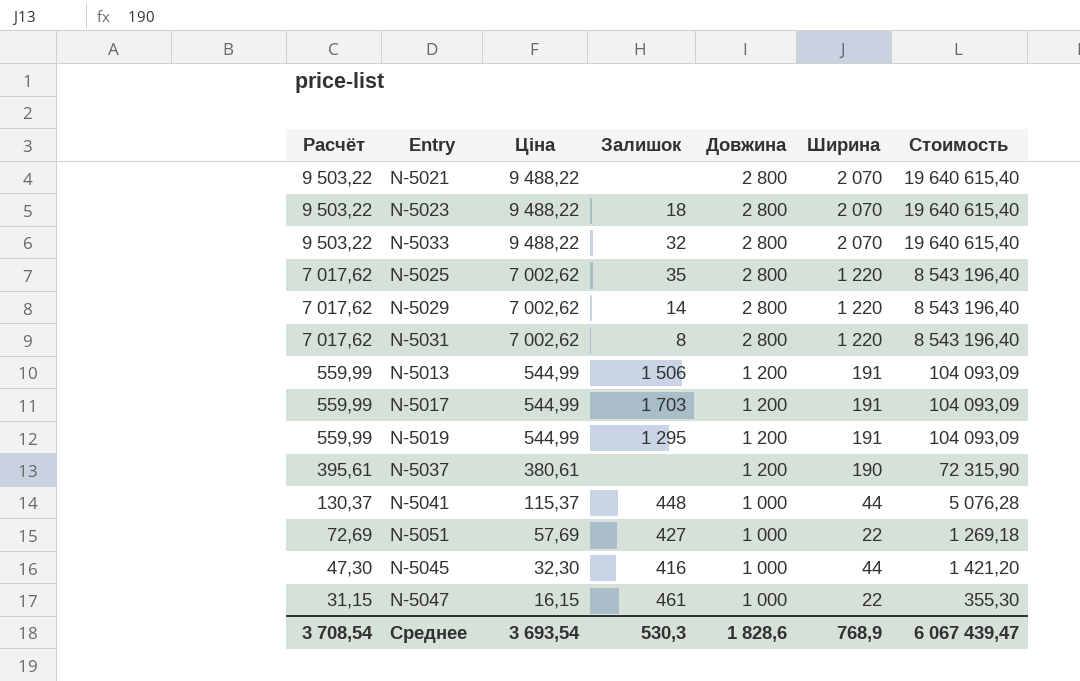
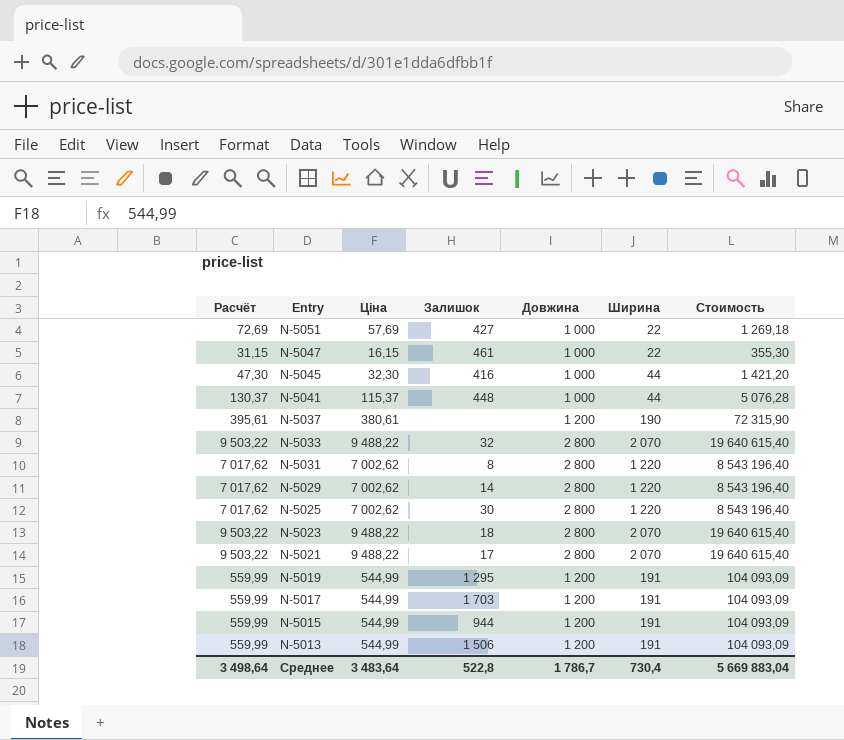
row order: Расчёт descending -> Entry descending
N-5025 | Залишок: 35 -> 30
N-5021 | Залишок: none -> 17
row N-5015: none -> 559,99 | 544,99 | 944 | 1 200 | 191 | 104 093,09
Среднее | Расчёт: 3 708,54 -> 3 498,64
Среднее | Ціна: 3 693,54 -> 3 483,64
Среднее | Залишок: 530,3 -> 522,8
Среднее | Довжина: 1 828,6 -> 1 786,7
Среднее | Ширина: 768,9 -> 730,4
Среднее | Стоимость: 6 067 439,47 -> 5 669 883,04

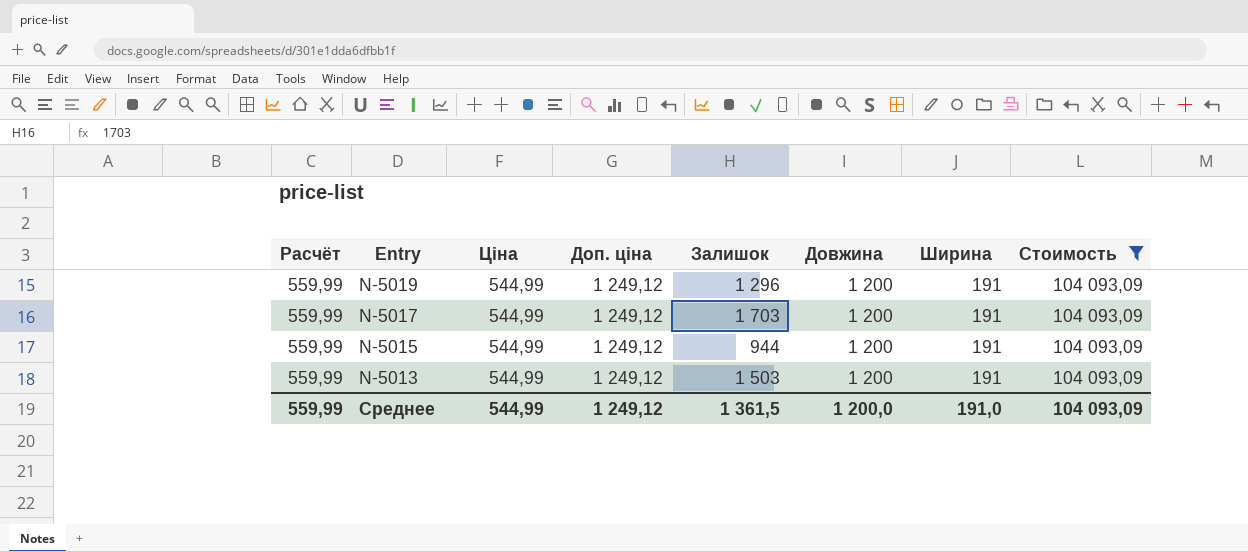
filter: none -> Стоимость = 104 093,09
column Доп. ціна | position: none -> 4
N-5019 | Залишок: 1 295 -> 1 296
N-5013 | Залишок: 1 506 -> 1 503
Среднее | Расчёт: 3 498,64 -> 559,99
Среднее | Ціна: 3 483,64 -> 544,99
Среднее | Залишок: 522,8 -> 1 361,5
Среднее | Довжина: 1 786,7 -> 1 200,0
Среднее | Ширина: 730,4 -> 191,0
Среднее | Стоимость: 5 669 883,04 -> 104 093,09

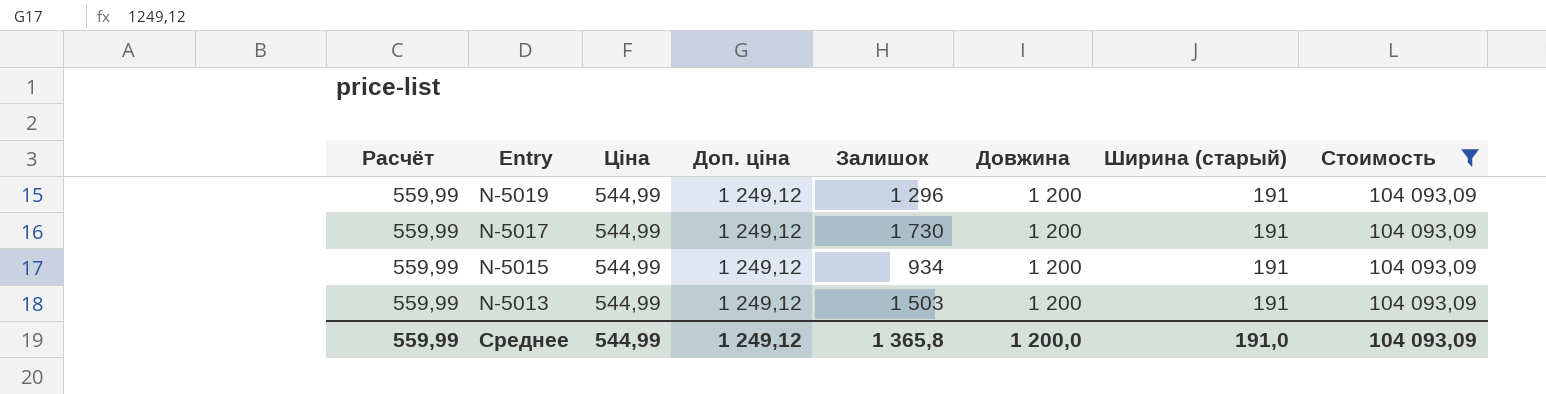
column name: Ширина -> Ширина (старый)
N-5017 | Залишок: 1 703 -> 1 730
N-5015 | Залишок: 944 -> 934
Среднее | Залишок: 1 361,5 -> 1 365,8

